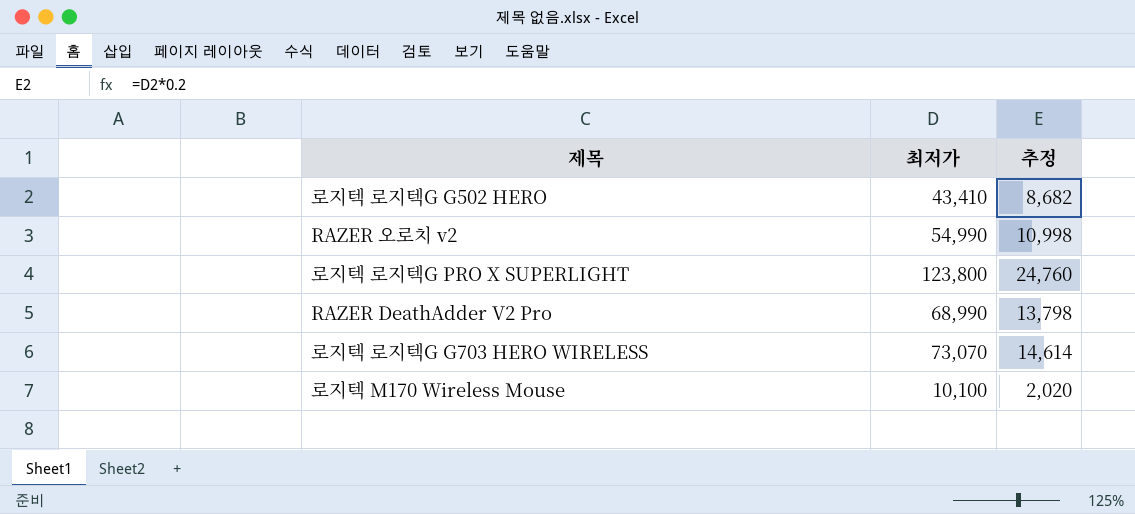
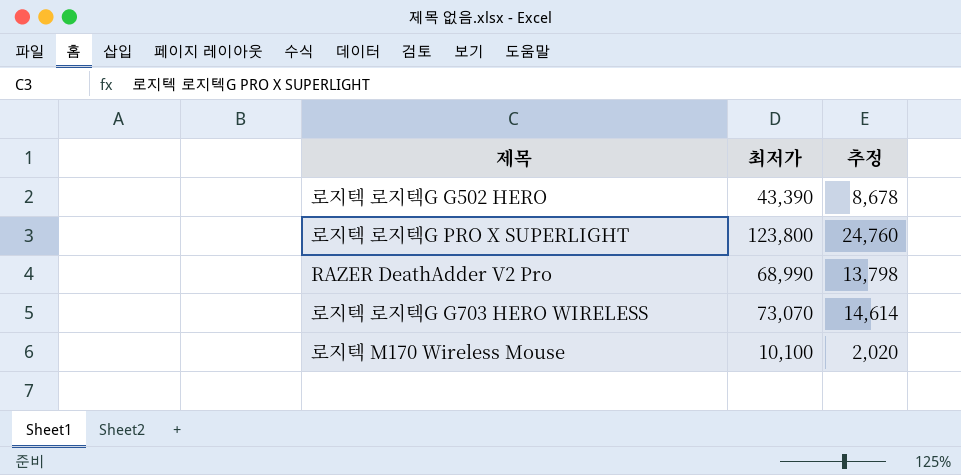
row RAZER 오로치 v2: 54,990 | 10,998 -> none
로지텍 로지텍G G502 HERO | 최저가: 43,410 -> 43,390
로지텍 로지텍G G502 HERO | 추정: 8,682 -> 8,678

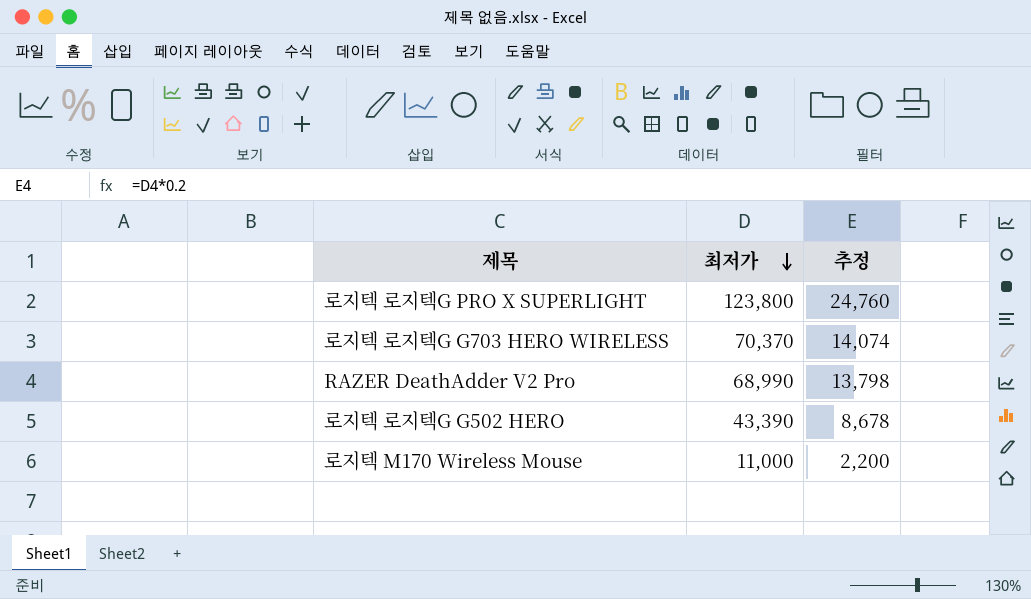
row order: none -> 최저가 descending
로지텍 로지텍G G703 HERO WIRELESS | 최저가: 73,070 -> 70,370
로지텍 로지텍G G703 HERO WIRELESS | 추정: 14,614 -> 14,074
로지텍 M170 Wireless Mouse | 최저가: 10,100 -> 11,000
로지텍 M170 Wireless Mouse | 추정: 2,020 -> 2,200

